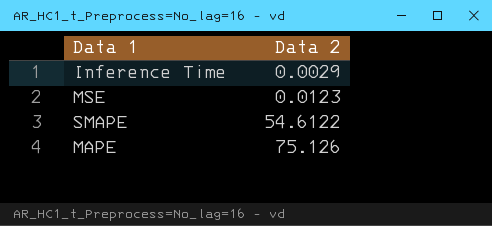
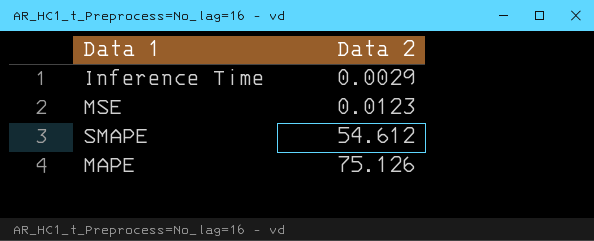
SMAPE | Data 2: 54.6122 -> 54.612

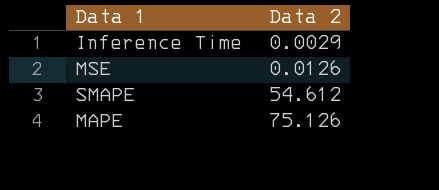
MSE | Data 2: 0.0123 -> 0.0126

